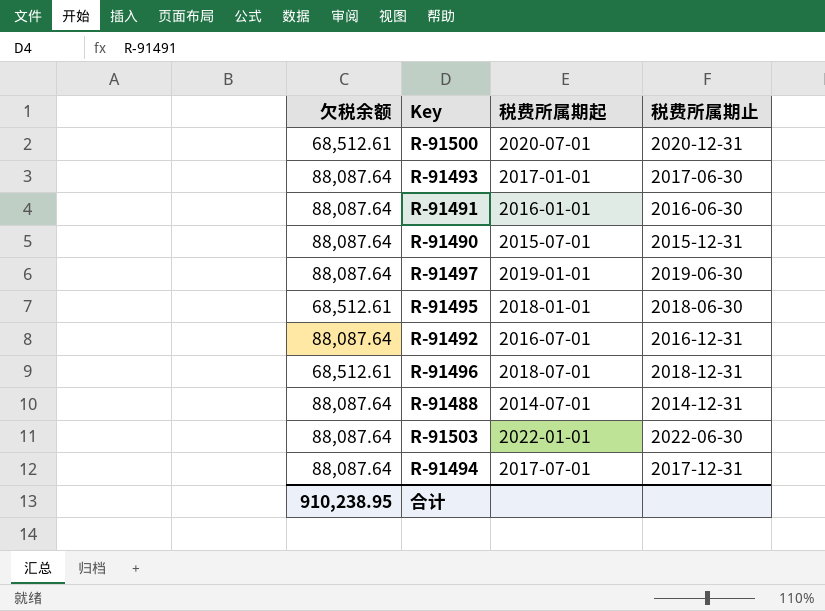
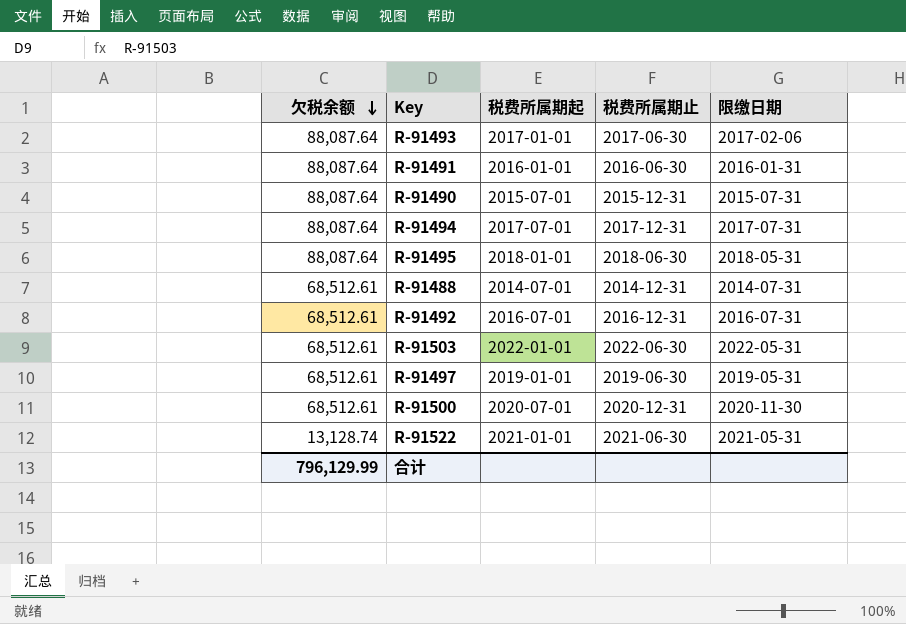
row order: none -> 欠税余额 descending
column 限缴日期 | position: none -> 5
row R-91496: 68,512.61 | 2018-07-01 | 2018-12-31 -> none
R-91495 | 欠税余额: 68,512.61 -> 88,087.64
R-91488 | 欠税余额: 88,087.64 -> 68,512.61
R-91492 | 欠税余额: 88,087.64 -> 68,512.61
R-91503 | 欠税余额: 88,087.64 -> 68,512.61
R-91497 | 欠税余额: 88,087.64 -> 68,512.61
row R-91522: none -> 13,128.74 | 2021-01-01 | 2021-06-30 | 2021-05-31
合计 | 欠税余额: 910,238.95 -> 796,129.99

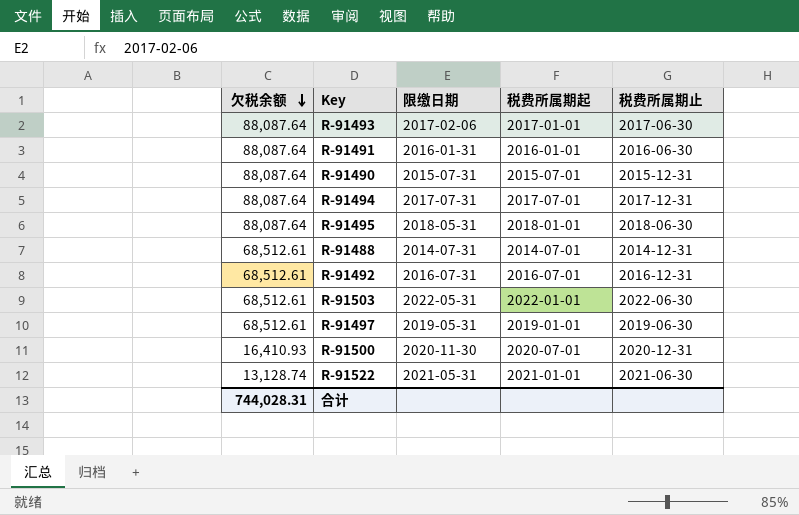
column 限缴日期 | position: 5 -> 3
R-91500 | 欠税余额: 68,512.61 -> 16,410.93
合计 | 欠税余额: 796,129.99 -> 744,028.31

